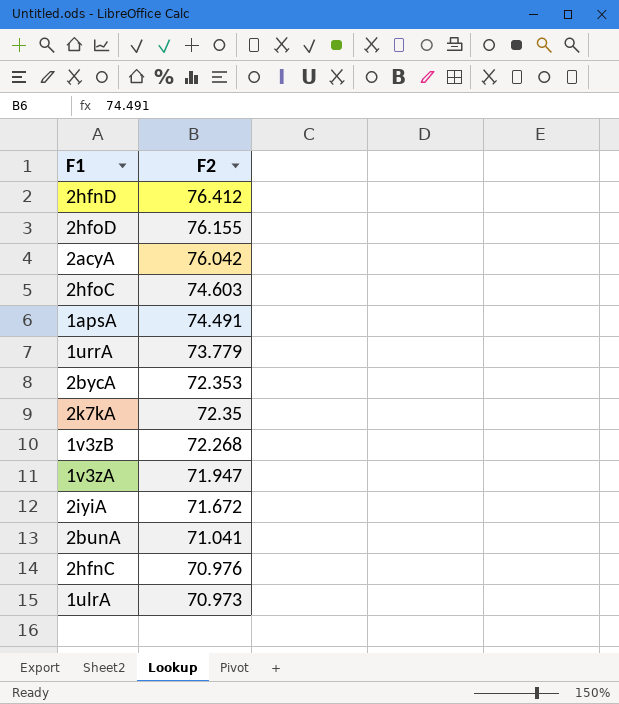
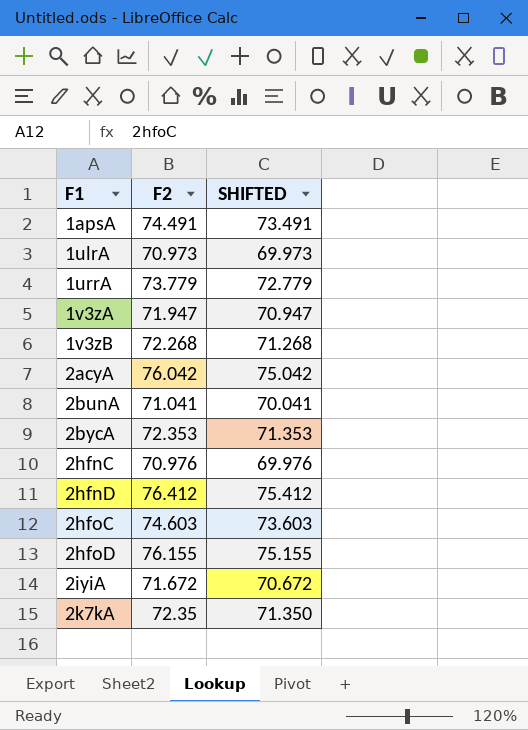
row order: F2 descending -> F1 ascending
column SHIFTED | formula: none -> [F2] - 1

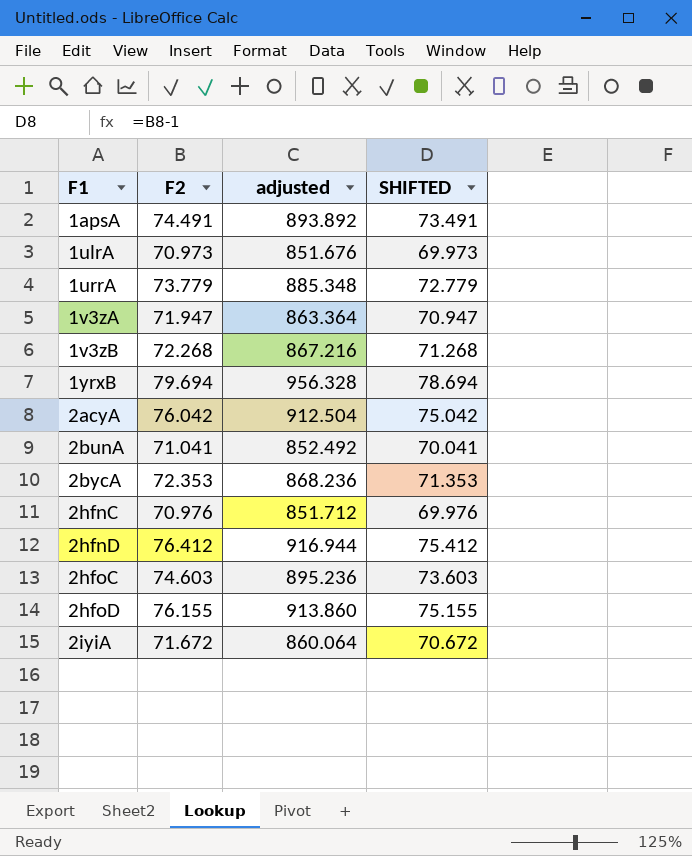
column adjusted | formula: none -> [F2] * 12
row 2k7kA: 72.35 | 71.350 -> none
row 1yrxB: none -> 79.694 | 956.328 | 78.694

